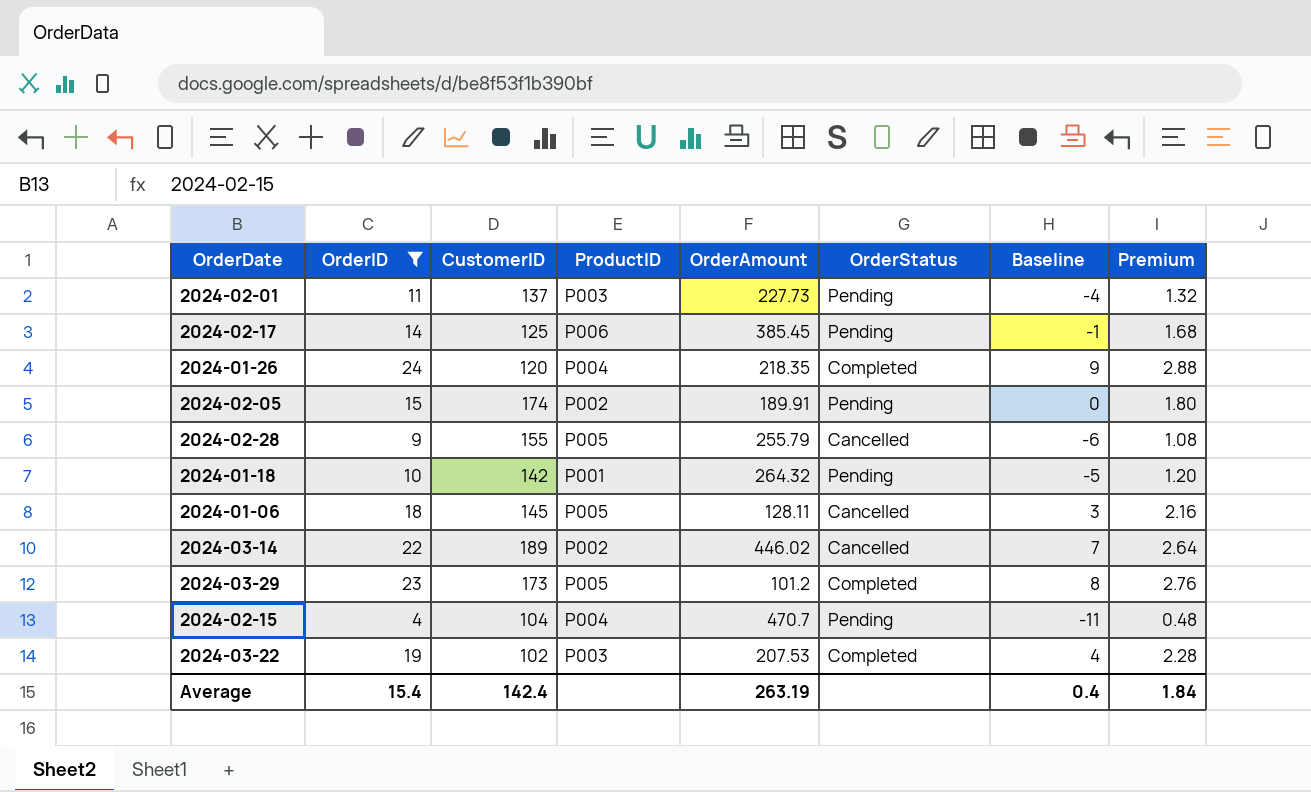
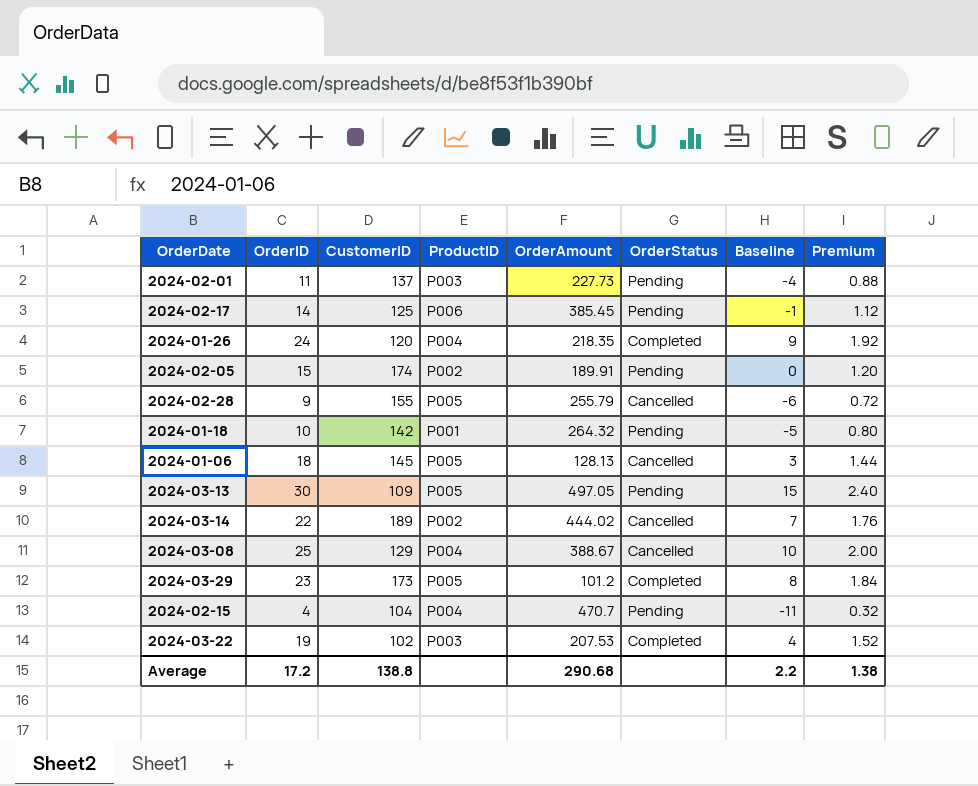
filter: OrderID <= 24 -> none
column Premium | formula: [OrderID] * 0.12 -> [OrderID] * 0.08
2024-01-06 | OrderAmount: 128.11 -> 128.13
2024-03-14 | OrderAmount: 446.02 -> 444.02
Average | OrderID: 15.4 -> 17.2
Average | CustomerID: 142.4 -> 138.8
Average | OrderAmount: 263.19 -> 290.68
Average | Baseline: 0.4 -> 2.2
Average | Premium: 1.84 -> 1.38

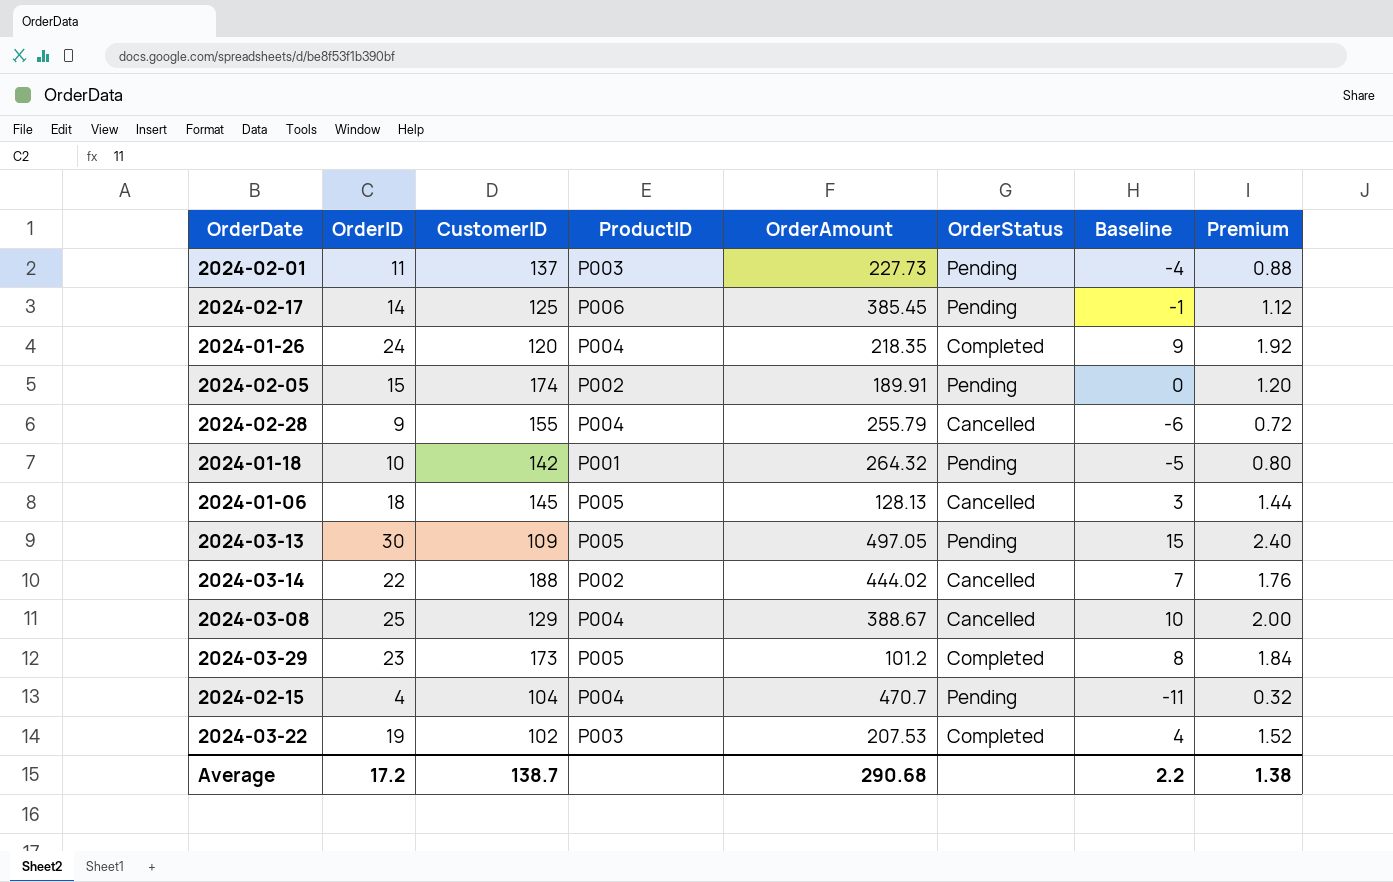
2024-02-28 | ProductID: P005 -> P004
2024-03-14 | CustomerID: 189 -> 188
Average | CustomerID: 138.8 -> 138.7

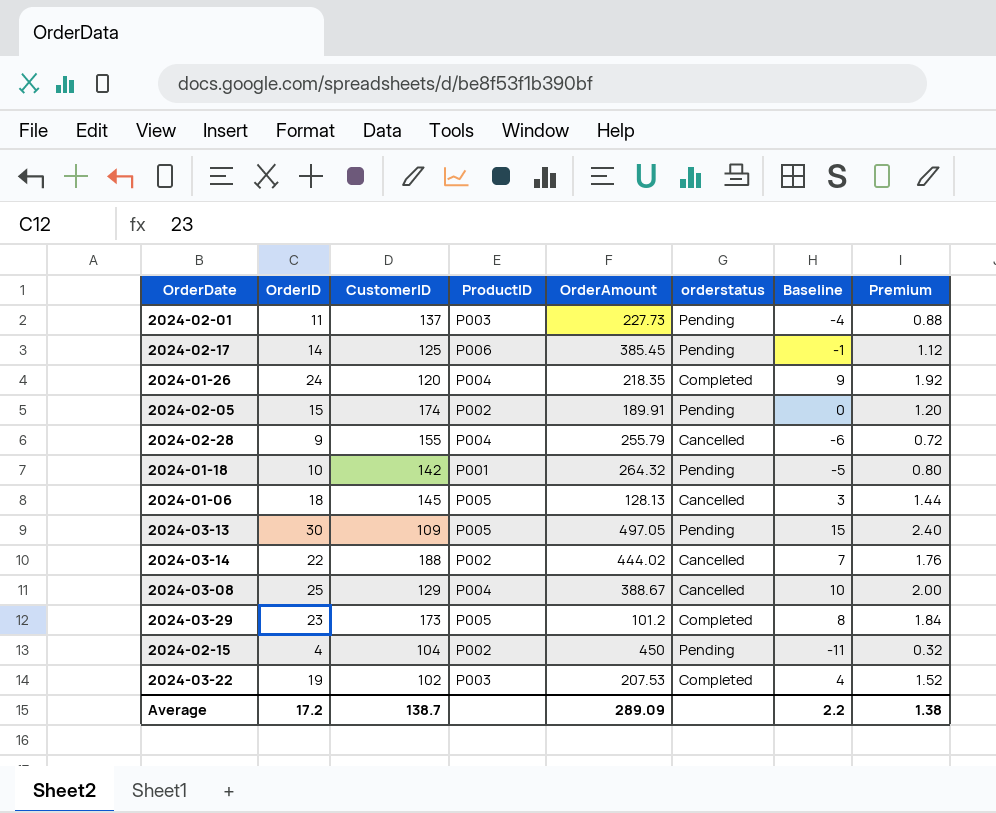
column name: OrderStatus -> orderstatus
2024-02-15 | ProductID: P004 -> P002
2024-02-15 | OrderAmount: 470.7 -> 450
Average | OrderAmount: 290.68 -> 289.09

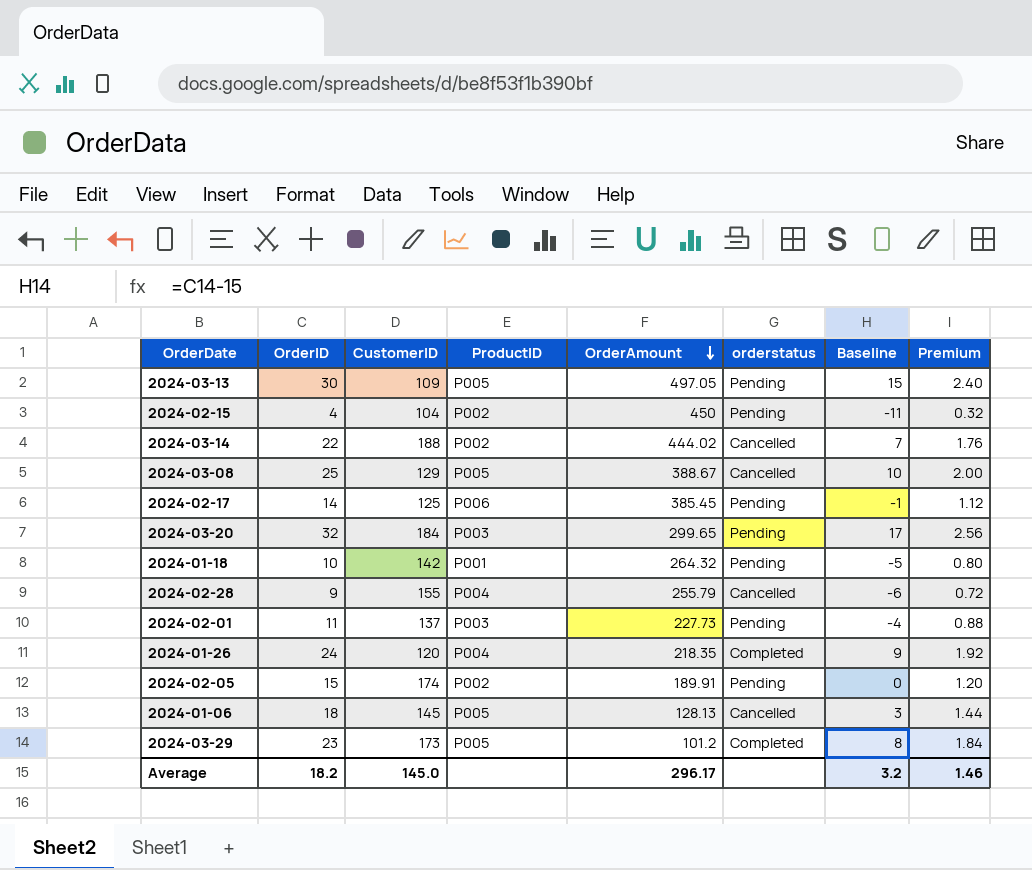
row order: none -> OrderAmount descending
row 2024-03-22: 19 | 102 | P003 | 207.53 | Completed | 4 | 1.52 -> none
2024-03-08 | ProductID: P004 -> P005
row 2024-03-20: none -> 32 | 184 | P003 | 299.65 | Pending | 17 | 2.56
Average | OrderID: 17.2 -> 18.2
Average | CustomerID: 138.7 -> 145.0
Average | OrderAmount: 289.09 -> 296.17
Average | Baseline: 2.2 -> 3.2
Average | Premium: 1.38 -> 1.46

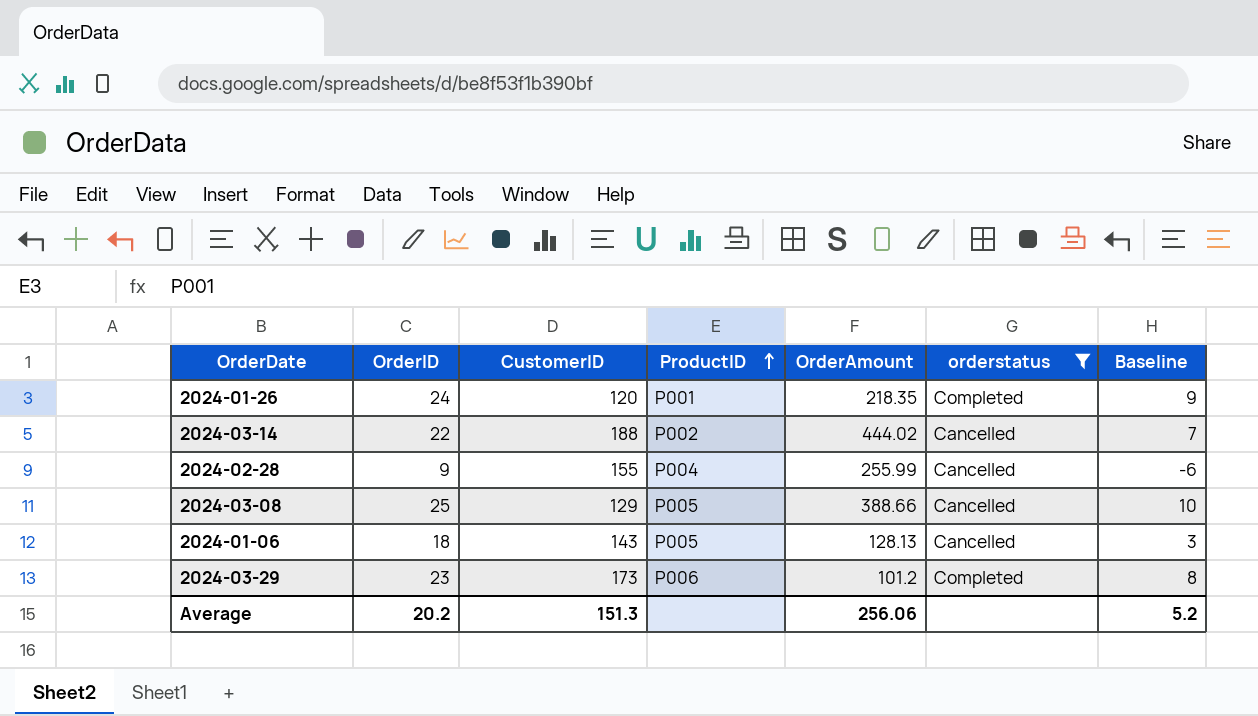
filter: none -> orderstatus != Pending
row order: OrderAmount descending -> ProductID ascending
column Premium | formula: [OrderID] * 0.08 -> none
2024-01-26 | ProductID: P004 -> P001
2024-02-28 | OrderAmount: 255.79 -> 255.99
2024-03-08 | OrderAmount: 388.67 -> 388.66
2024-01-06 | CustomerID: 145 -> 143
2024-03-29 | ProductID: P005 -> P006
Average | OrderID: 18.2 -> 20.2
Average | CustomerID: 145.0 -> 151.3
Average | OrderAmount: 296.17 -> 256.06
Average | Baseline: 3.2 -> 5.2

